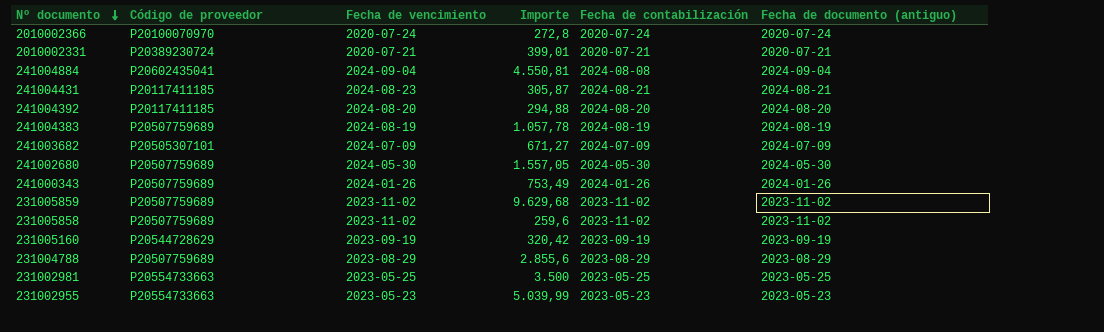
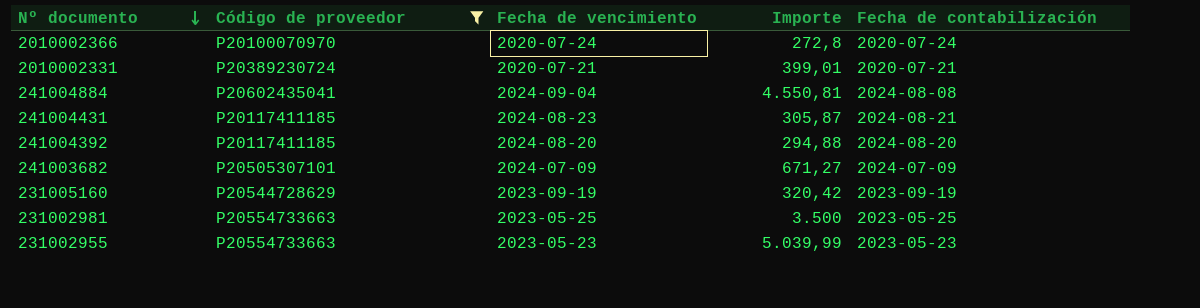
filter: none -> Código de proveedor != P20507759689
column Fecha de documento (antiguo) | position: 6 -> none

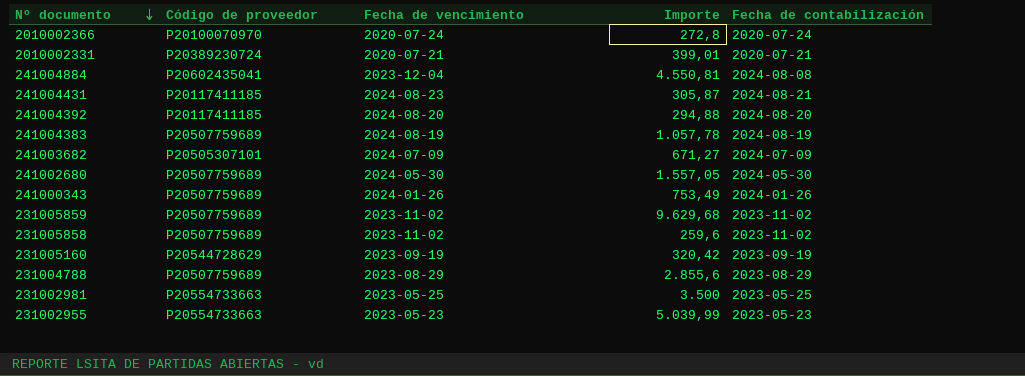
filter: Código de proveedor != P20507759689 -> none
241004884 | Fecha de vencimiento: 2024-09-04 -> 2023-12-04

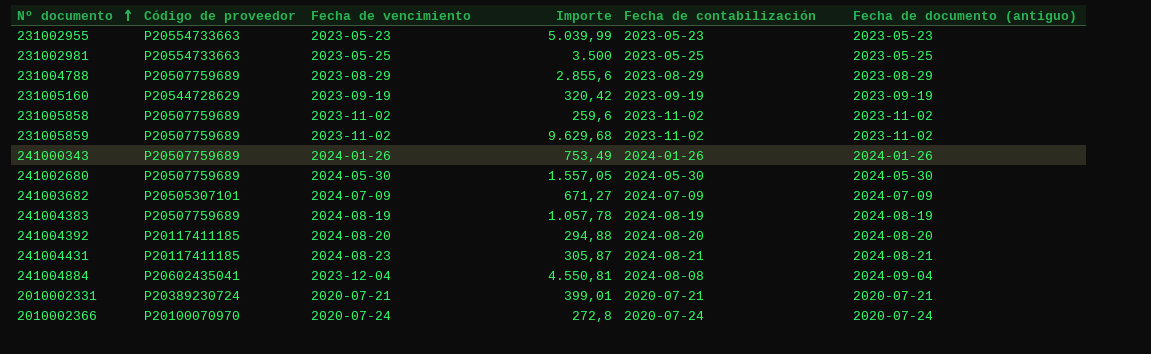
row order: Nº documento descending -> Nº documento ascending
column Fecha de documento (antiguo) | position: none -> 6

